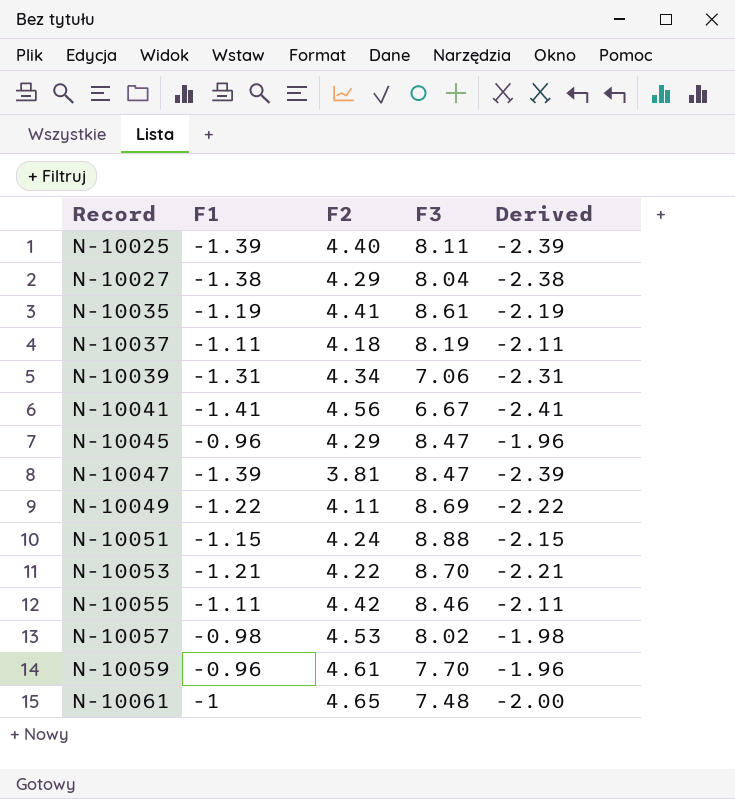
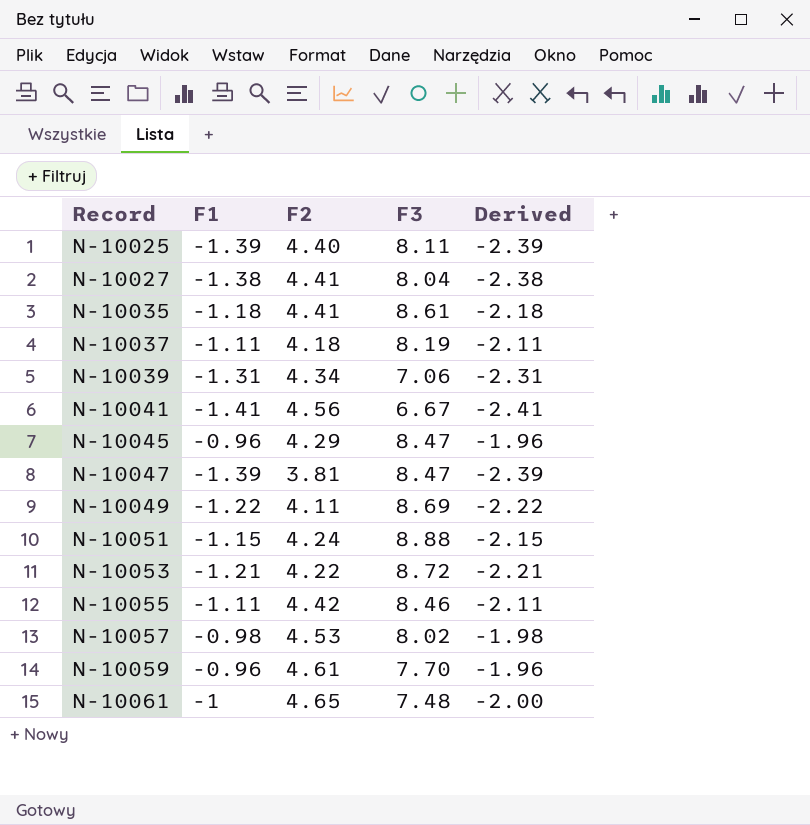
N-10027 | F2: 4.29 -> 4.41
N-10035 | F1: -1.19 -> -1.18
N-10035 | Derived: -2.19 -> -2.18
N-10053 | F3: 8.70 -> 8.72

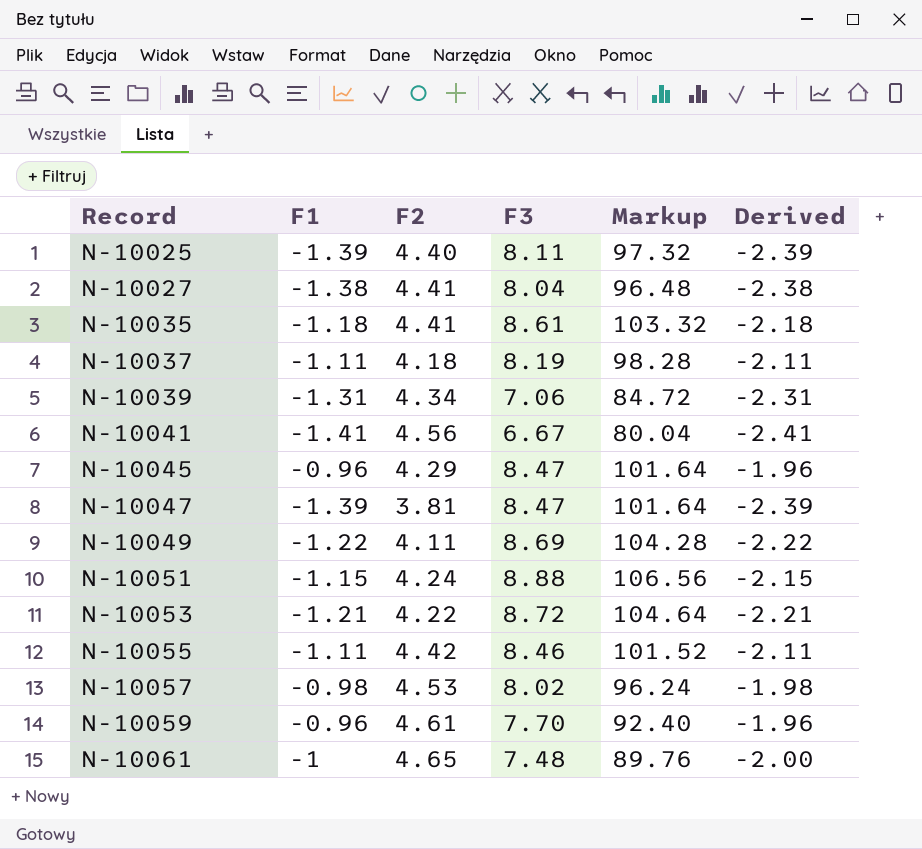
column Markup | formula: none -> [F3] * 12

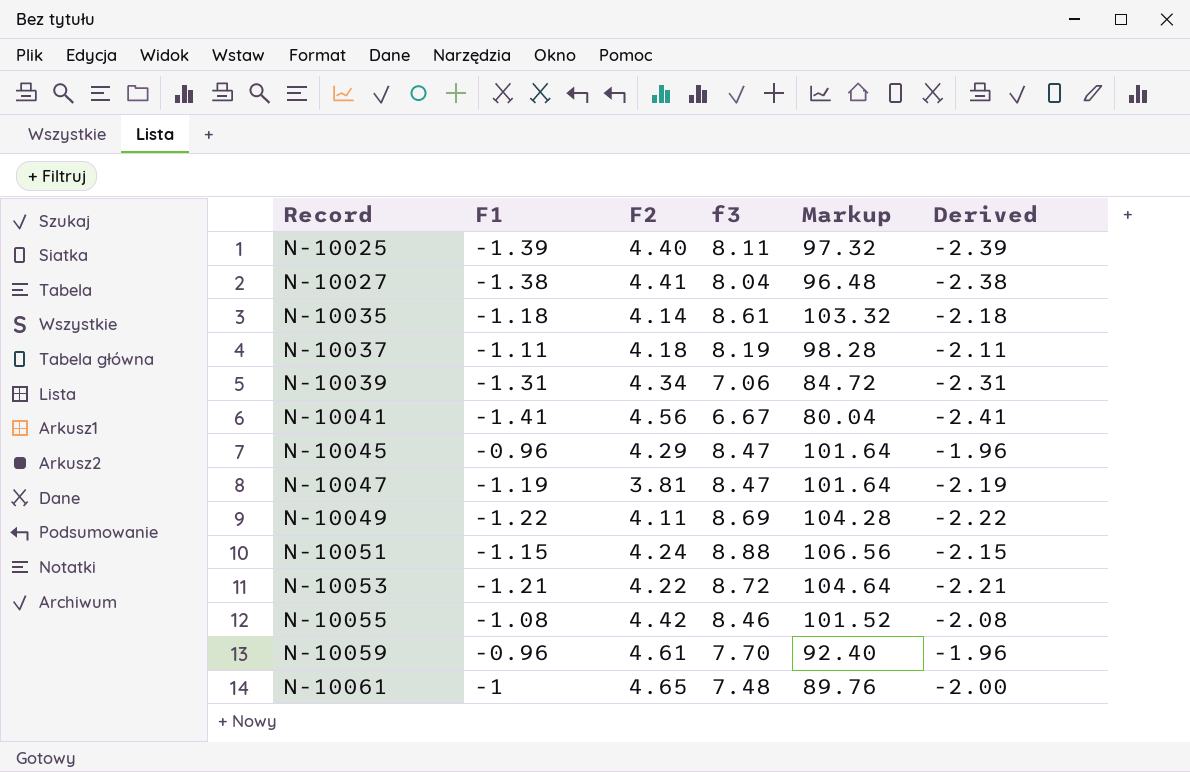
column name: F3 -> f3
row N-10057: -0.98 | 4.53 | 8.02 | 96.24 | -1.98 -> none
N-10035 | F2: 4.41 -> 4.14
N-10047 | F1: -1.39 -> -1.19
N-10047 | Derived: -2.39 -> -2.19
N-10055 | F1: -1.11 -> -1.08
N-10055 | Derived: -2.11 -> -2.08

